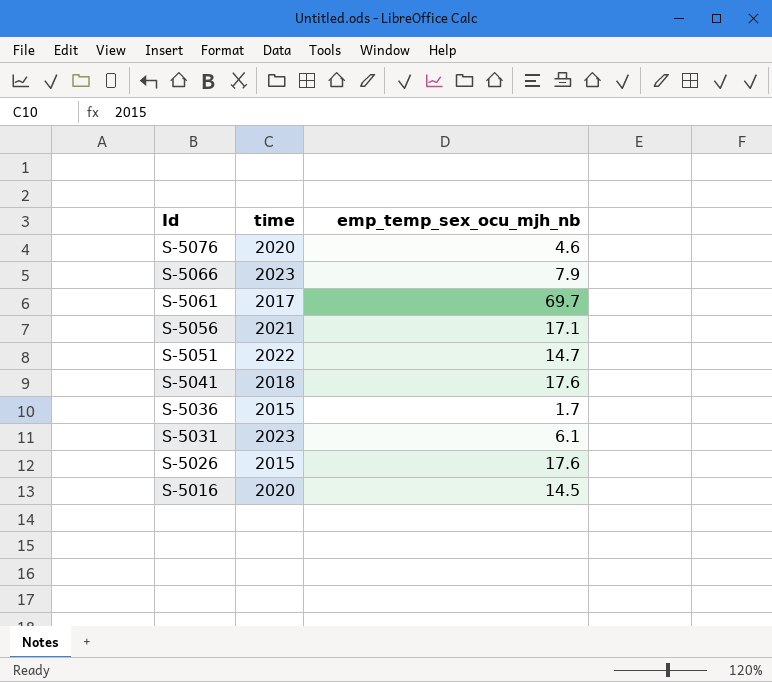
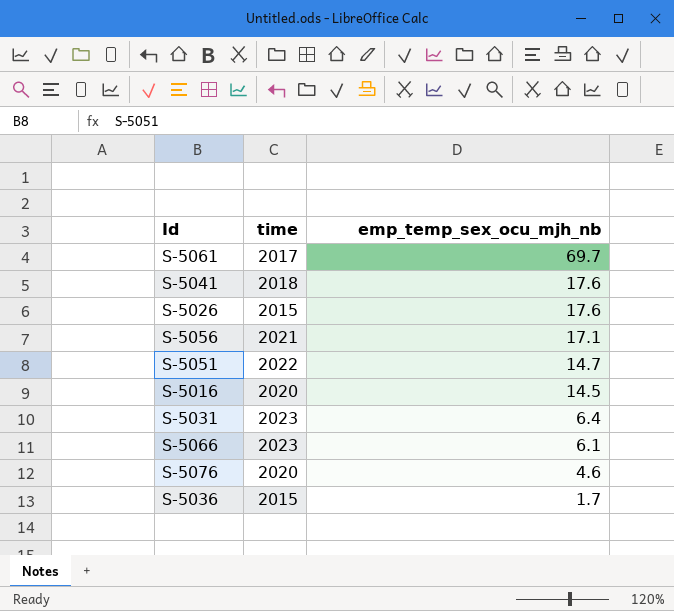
row order: Id descending -> emp_temp_sex_ocu_mjh_nb descending
S-5031 | emp_temp_sex_ocu_mjh_nb: 6.1 -> 6.4
S-5066 | emp_temp_sex_ocu_mjh_nb: 7.9 -> 6.1

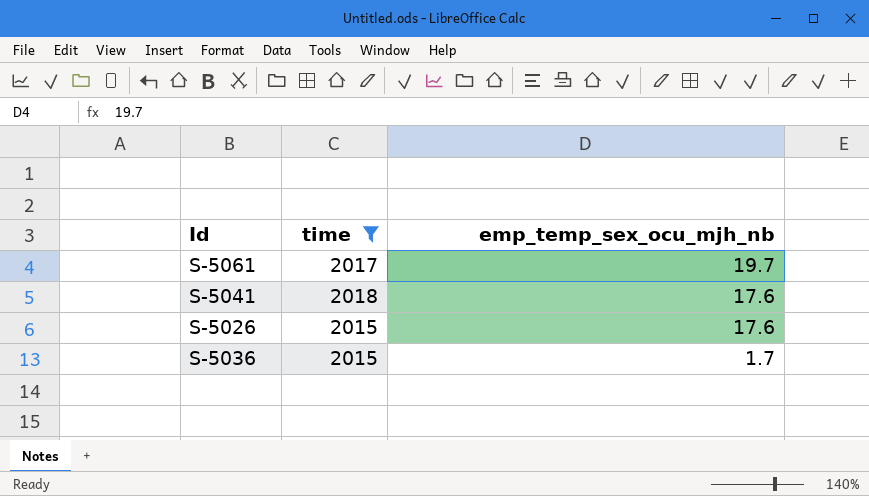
filter: none -> time <= 2018
S-5061 | emp_temp_sex_ocu_mjh_nb: 69.7 -> 19.7

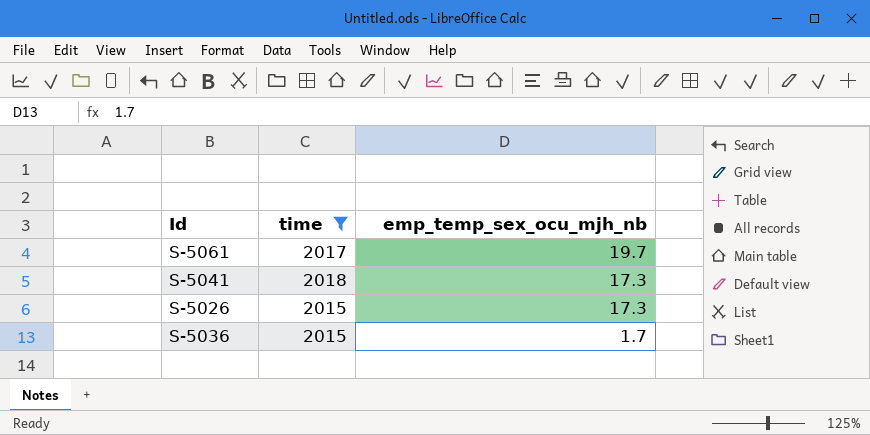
S-5041 | emp_temp_sex_ocu_mjh_nb: 17.6 -> 17.3
S-5026 | emp_temp_sex_ocu_mjh_nb: 17.6 -> 17.3

